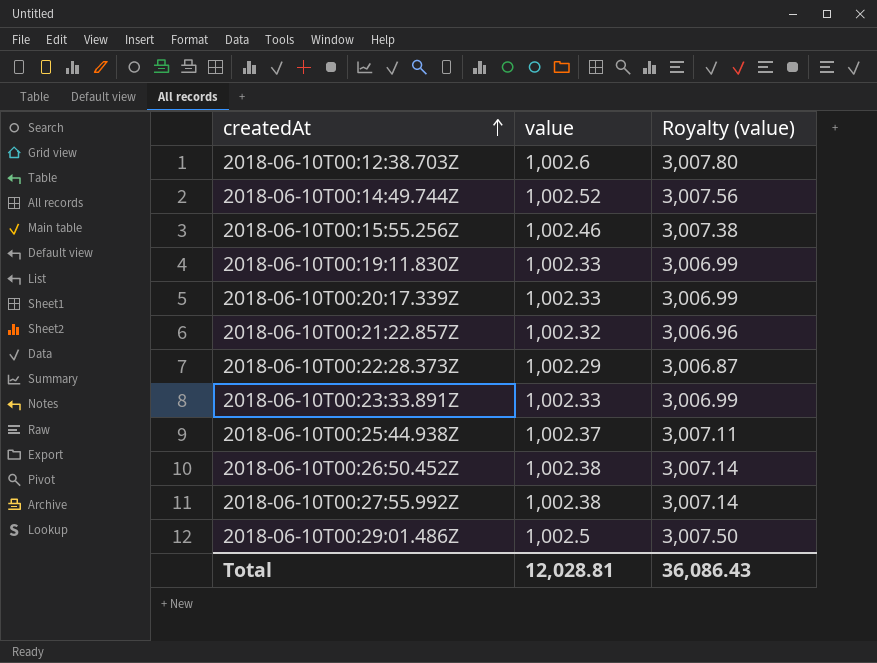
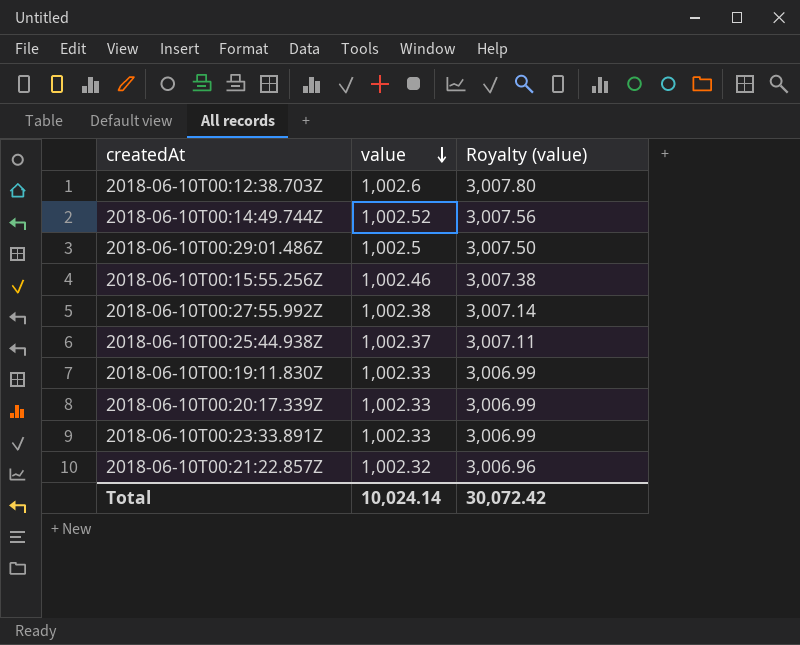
row order: createdAt ascending -> value descending
row 2018-06-10T00:22:28.373Z: 1,002.29 | 3,006.87 -> none
row 2018-06-10T00:26:50.452Z: 1,002.38 | 3,007.14 -> none
Total | value: 12,028.81 -> 10,024.14
Total | Royalty (value): 36,086.43 -> 30,072.42

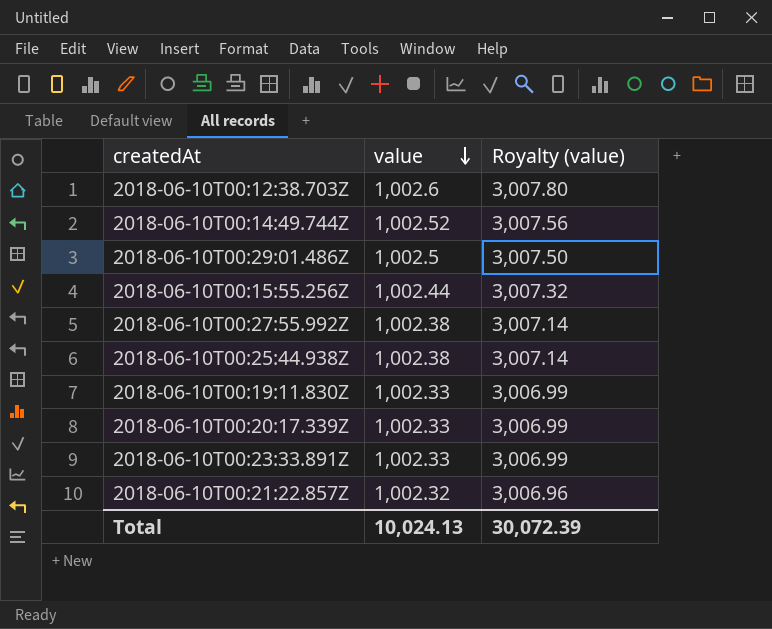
2018-06-10T00:15:55.256Z | value: 1,002.46 -> 1,002.44
2018-06-10T00:15:55.256Z | Royalty (value): 3,007.38 -> 3,007.32
2018-06-10T00:25:44.938Z | value: 1,002.37 -> 1,002.38
2018-06-10T00:25:44.938Z | Royalty (value): 3,007.11 -> 3,007.14
Total | value: 10,024.14 -> 10,024.13
Total | Royalty (value): 30,072.42 -> 30,072.39

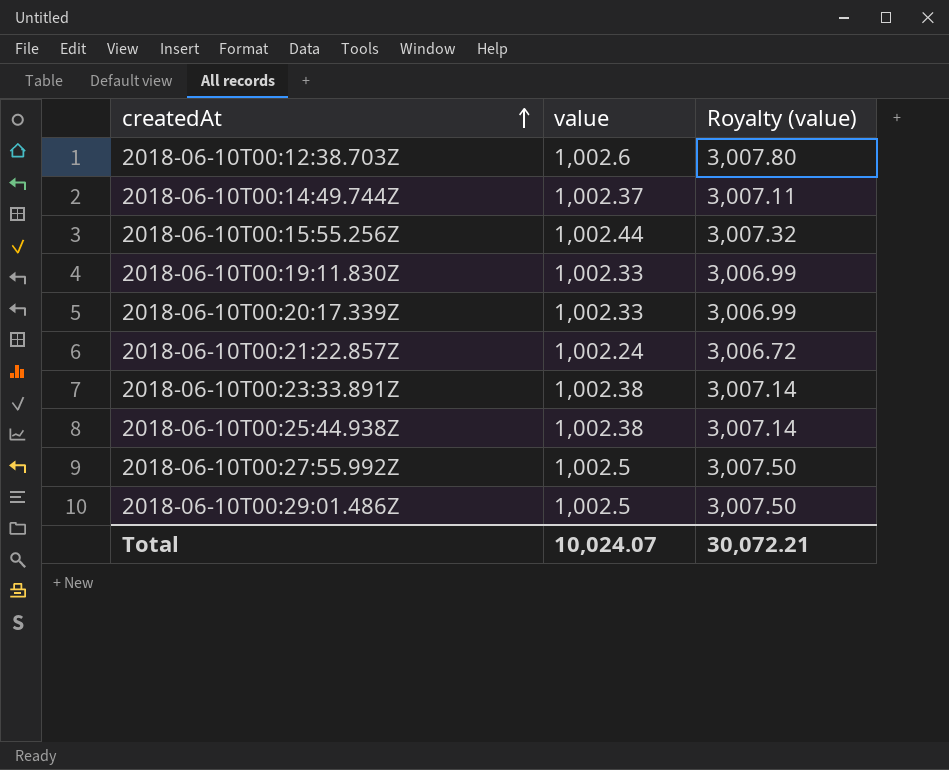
row order: value descending -> createdAt ascending
2018-06-10T00:14:49.744Z | value: 1,002.52 -> 1,002.37
2018-06-10T00:14:49.744Z | Royalty (value): 3,007.56 -> 3,007.11
2018-06-10T00:21:22.857Z | value: 1,002.32 -> 1,002.24
2018-06-10T00:21:22.857Z | Royalty (value): 3,006.96 -> 3,006.72
2018-06-10T00:23:33.891Z | value: 1,002.33 -> 1,002.38
2018-06-10T00:23:33.891Z | Royalty (value): 3,006.99 -> 3,007.14
2018-06-10T00:27:55.992Z | value: 1,002.38 -> 1,002.5
2018-06-10T00:27:55.992Z | Royalty (value): 3,007.14 -> 3,007.50
Total | value: 10,024.13 -> 10,024.07
Total | Royalty (value): 30,072.39 -> 30,072.21

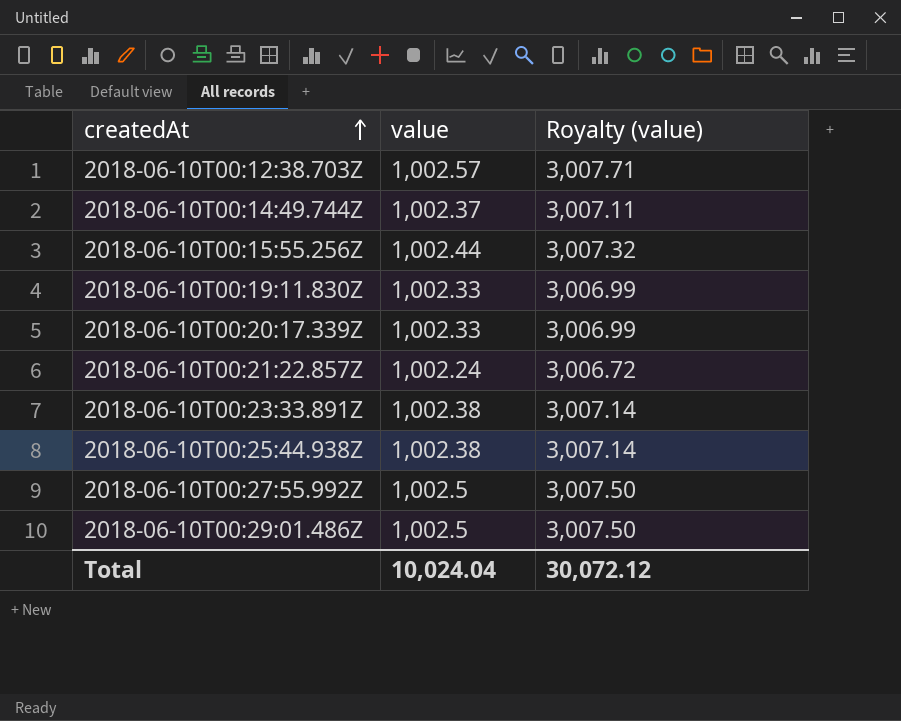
2018-06-10T00:12:38.703Z | value: 1,002.6 -> 1,002.57
2018-06-10T00:12:38.703Z | Royalty (value): 3,007.80 -> 3,007.71
Total | value: 10,024.07 -> 10,024.04
Total | Royalty (value): 30,072.21 -> 30,072.12

